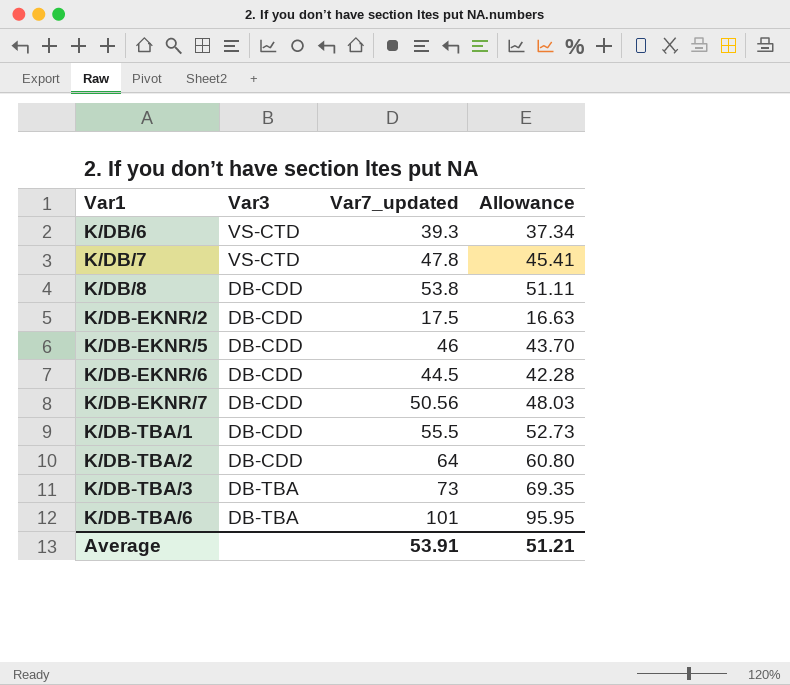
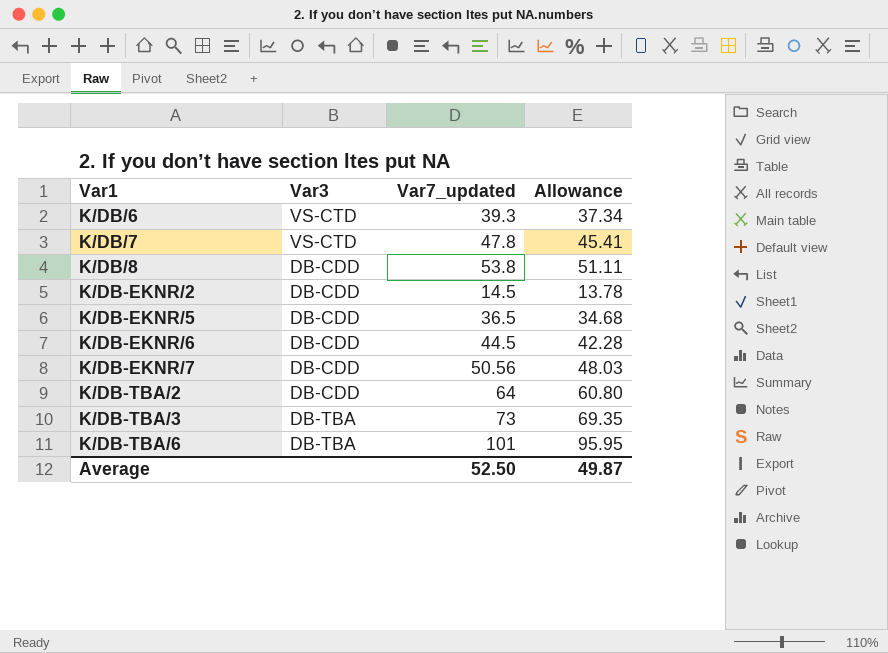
row K/DB-TBA/1: DB-CDD | 55.5 | 52.73 -> none
K/DB-EKNR/2 | Var7_updated: 17.5 -> 14.5
K/DB-EKNR/2 | Allowance: 16.63 -> 13.78
K/DB-EKNR/5 | Var7_updated: 46 -> 36.5
K/DB-EKNR/5 | Allowance: 43.70 -> 34.68
Average | Var7_updated: 53.91 -> 52.50
Average | Allowance: 51.21 -> 49.87

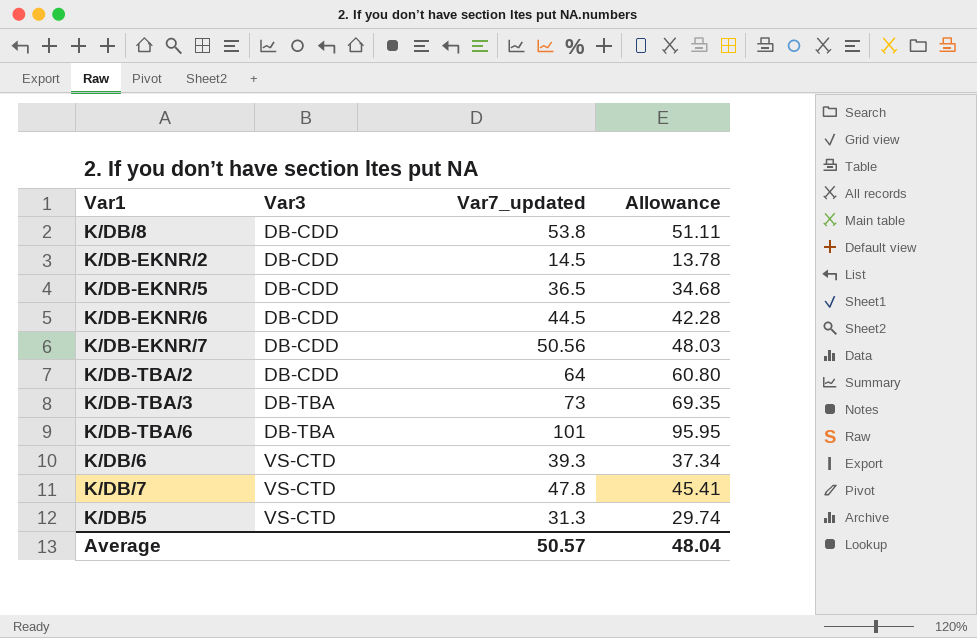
row order: none -> Var3 ascending
row K/DB/5: none -> VS-CTD | 31.3 | 29.74
Average | Var7_updated: 52.50 -> 50.57
Average | Allowance: 49.87 -> 48.04

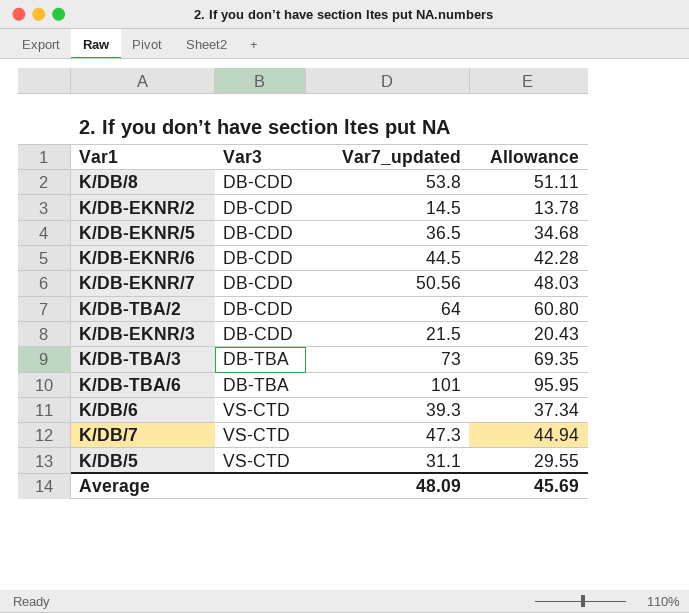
row K/DB-EKNR/3: none -> DB-CDD | 21.5 | 20.43
K/DB/7 | Var7_updated: 47.8 -> 47.3
K/DB/7 | Allowance: 45.41 -> 44.94
K/DB/5 | Var7_updated: 31.3 -> 31.1
K/DB/5 | Allowance: 29.74 -> 29.55
Average | Var7_updated: 50.57 -> 48.09
Average | Allowance: 48.04 -> 45.69

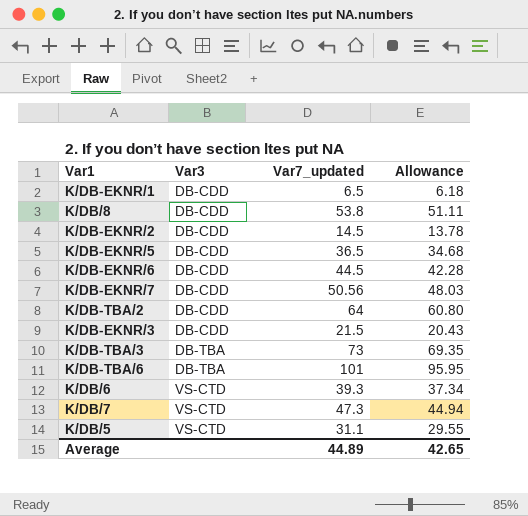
row K/DB-EKNR/1: none -> DB-CDD | 6.5 | 6.18
Average | Var7_updated: 48.09 -> 44.89
Average | Allowance: 45.69 -> 42.65

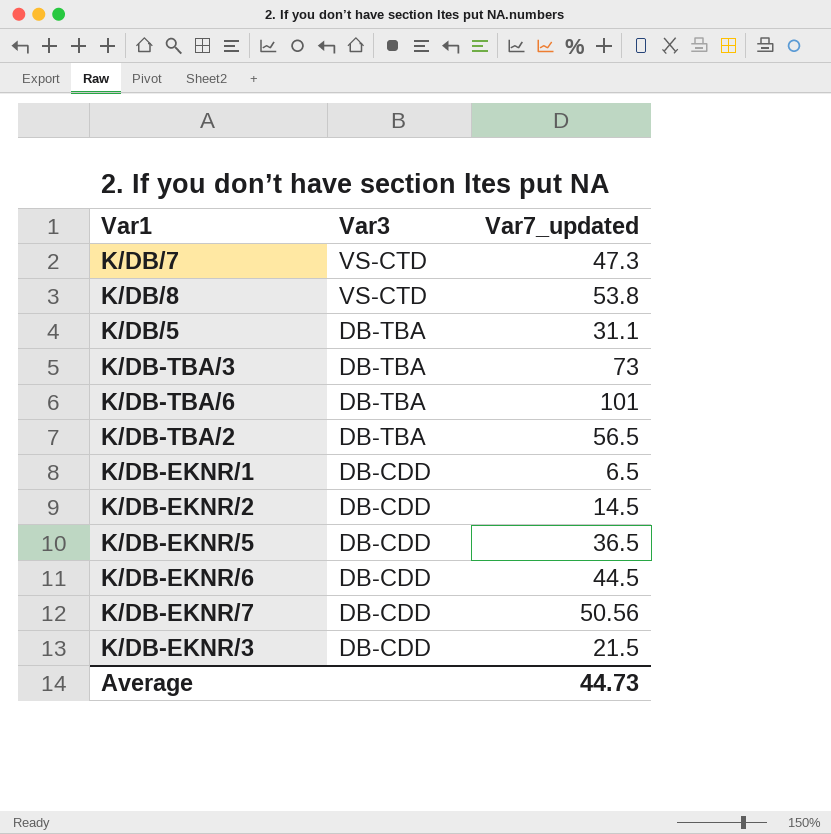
row order: Var3 ascending -> Var3 descending
column Allowance | formula: [Var7_updated] * 0.95 -> none
row K/DB/6: VS-CTD | 39.3 | 37.34 -> none
K/DB/8 | Var3: DB-CDD -> VS-CTD
K/DB/5 | Var3: VS-CTD -> DB-TBA
K/DB-TBA/2 | Var3: DB-CDD -> DB-TBA
K/DB-TBA/2 | Var7_updated: 64 -> 56.5
Average | Var7_updated: 44.89 -> 44.73

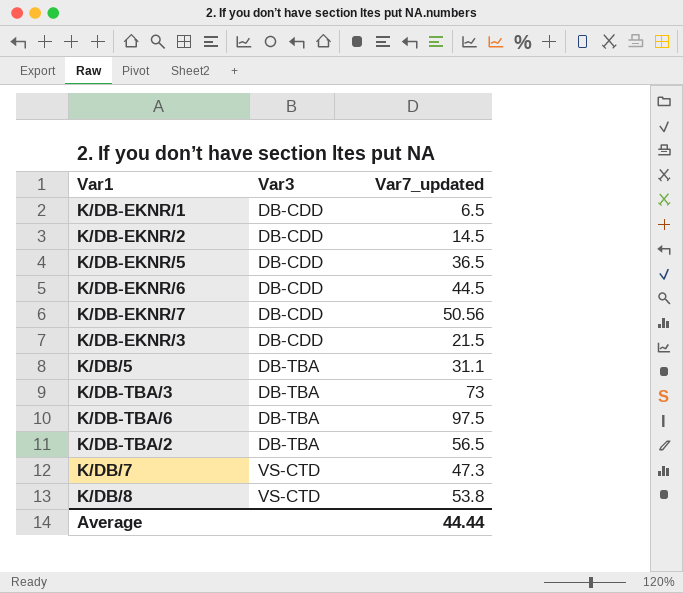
row order: Var3 descending -> Var3 ascending
K/DB-TBA/6 | Var7_updated: 101 -> 97.5
Average | Var7_updated: 44.73 -> 44.44

